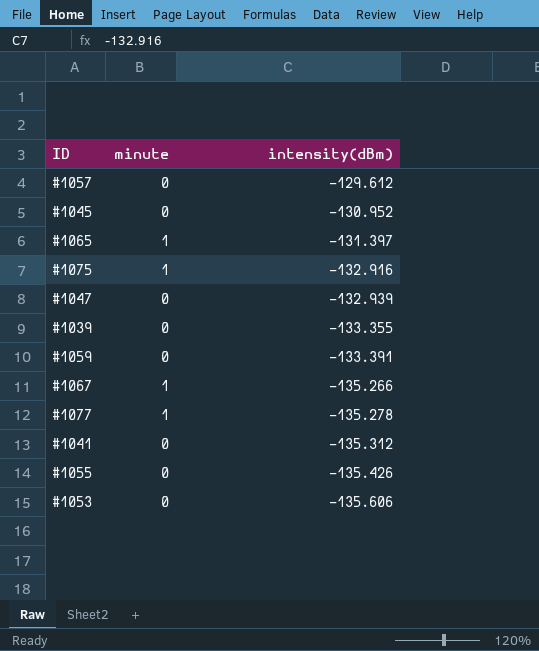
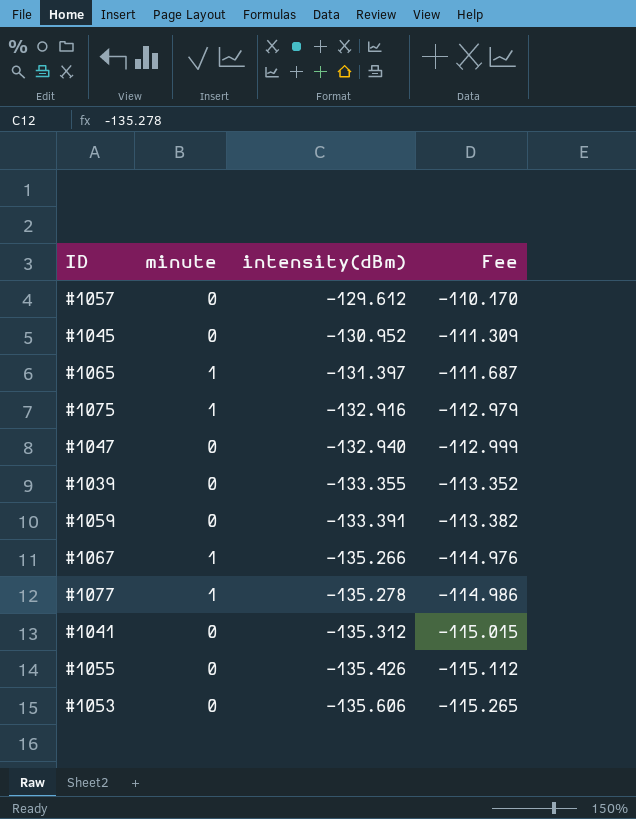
column Fee | formula: none -> [intensity(dBm)] * 0.85
#1047 | intensity(dBm): -132.939 -> -132.940

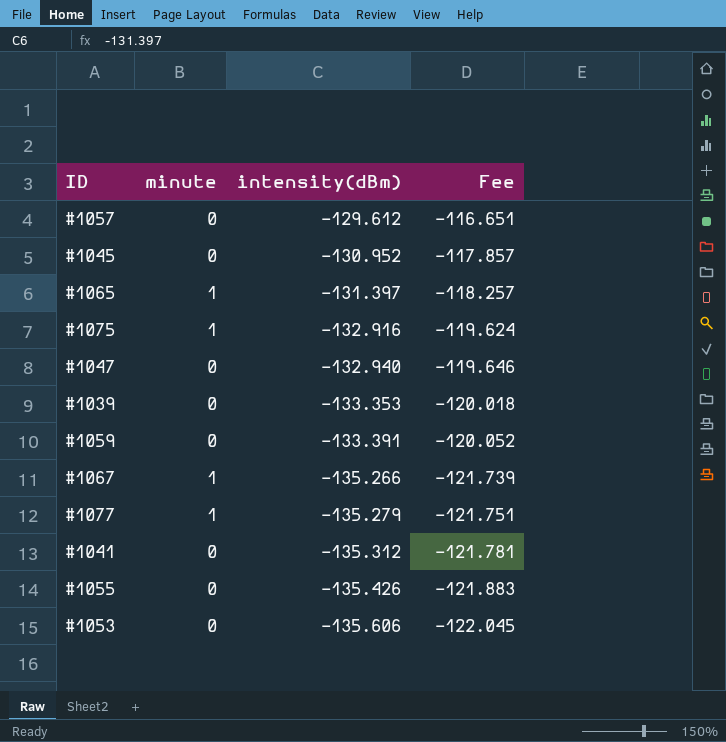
column Fee | formula: [intensity(dBm)] * 0.85 -> [intensity(dBm)] * 0.9
#1039 | intensity(dBm): -133.355 -> -133.353
#1077 | intensity(dBm): -135.278 -> -135.279

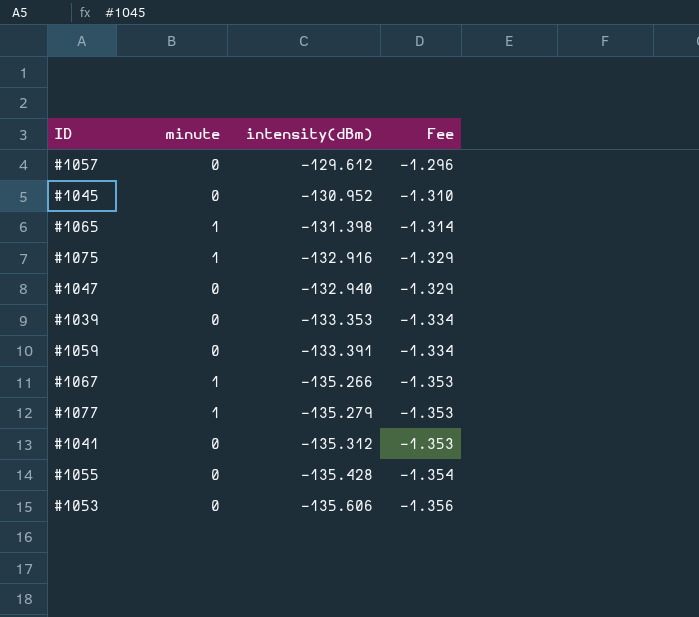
column Fee | formula: [intensity(dBm)] * 0.9 -> [intensity(dBm)] * 0.01
#1065 | intensity(dBm): -131.397 -> -131.398
#1055 | intensity(dBm): -135.426 -> -135.428

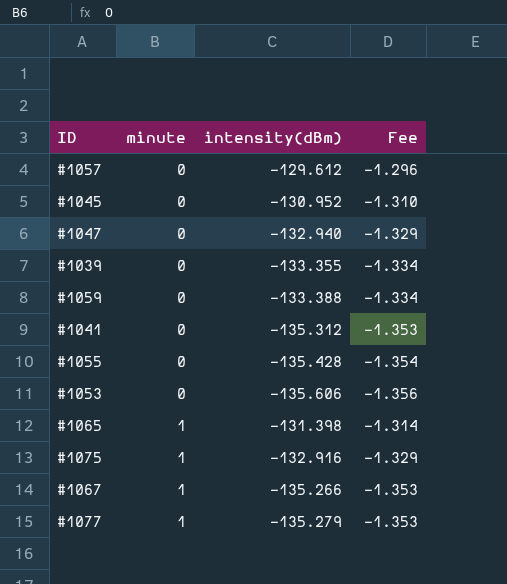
row order: intensity(dBm) descending -> minute ascending
#1039 | intensity(dBm): -133.353 -> -133.355
#1059 | intensity(dBm): -133.391 -> -133.388

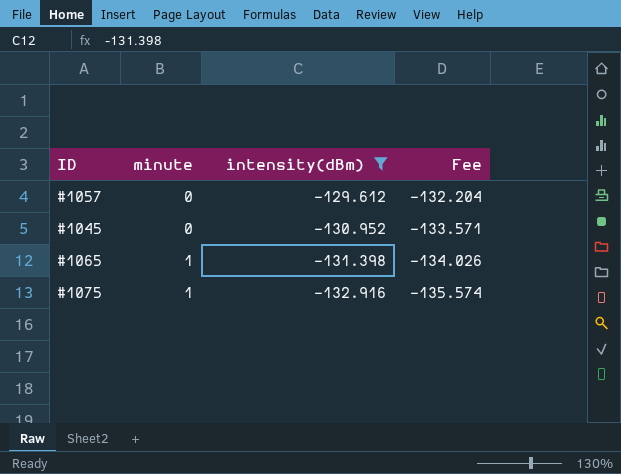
filter: none -> intensity(dBm) >= -132.916
column Fee | formula: [intensity(dBm)] * 0.01 -> [intensity(dBm)] * 1.02

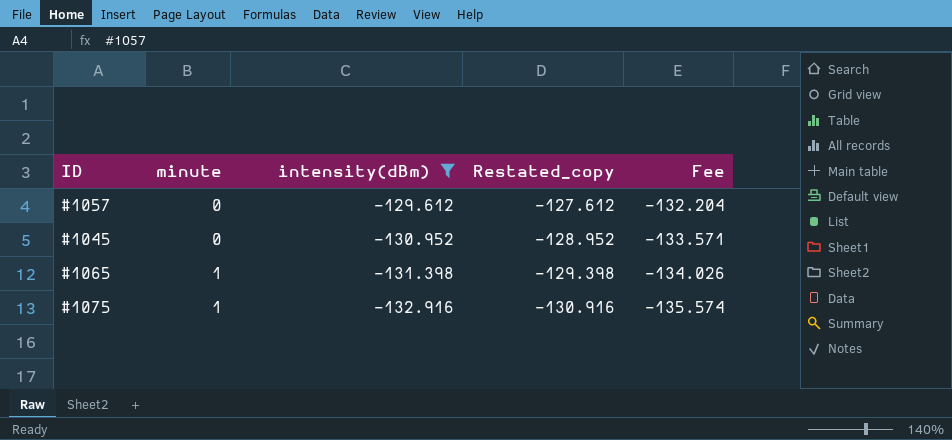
column Restated_copy | formula: none -> [intensity(dBm)] + 2

